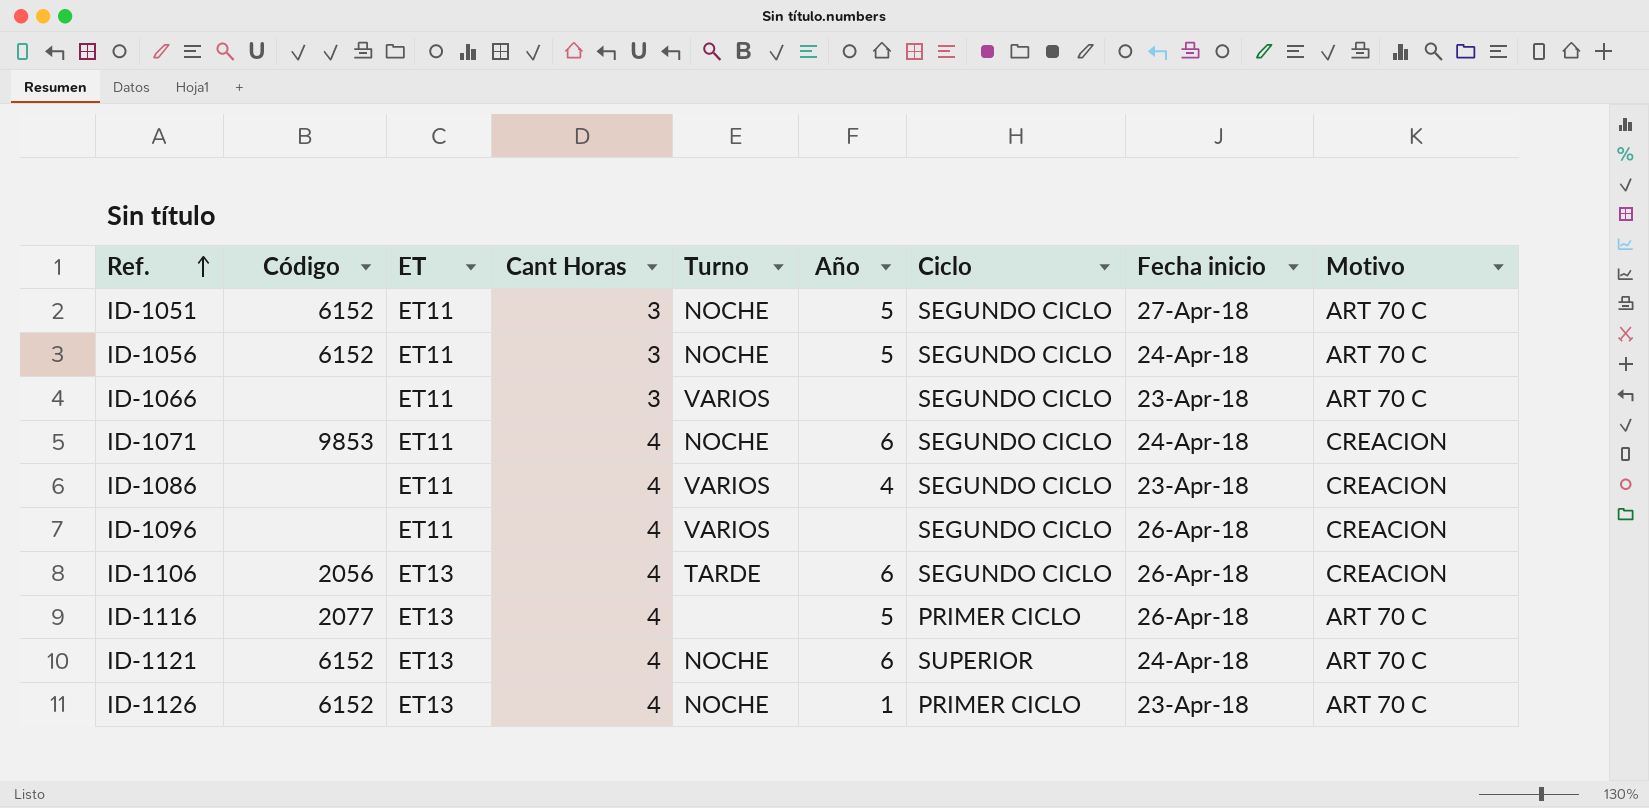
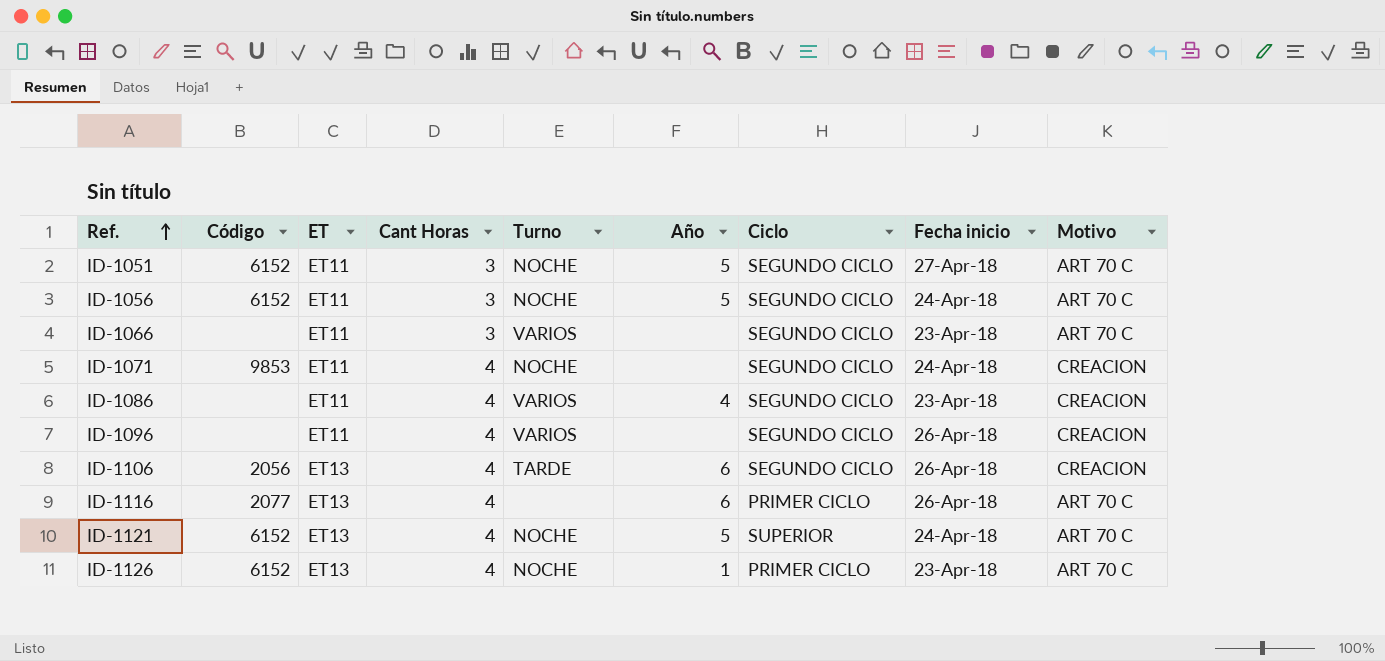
ID-1071 | Año: 6 -> none
ID-1116 | Año: 5 -> 6
ID-1121 | Año: 6 -> 5

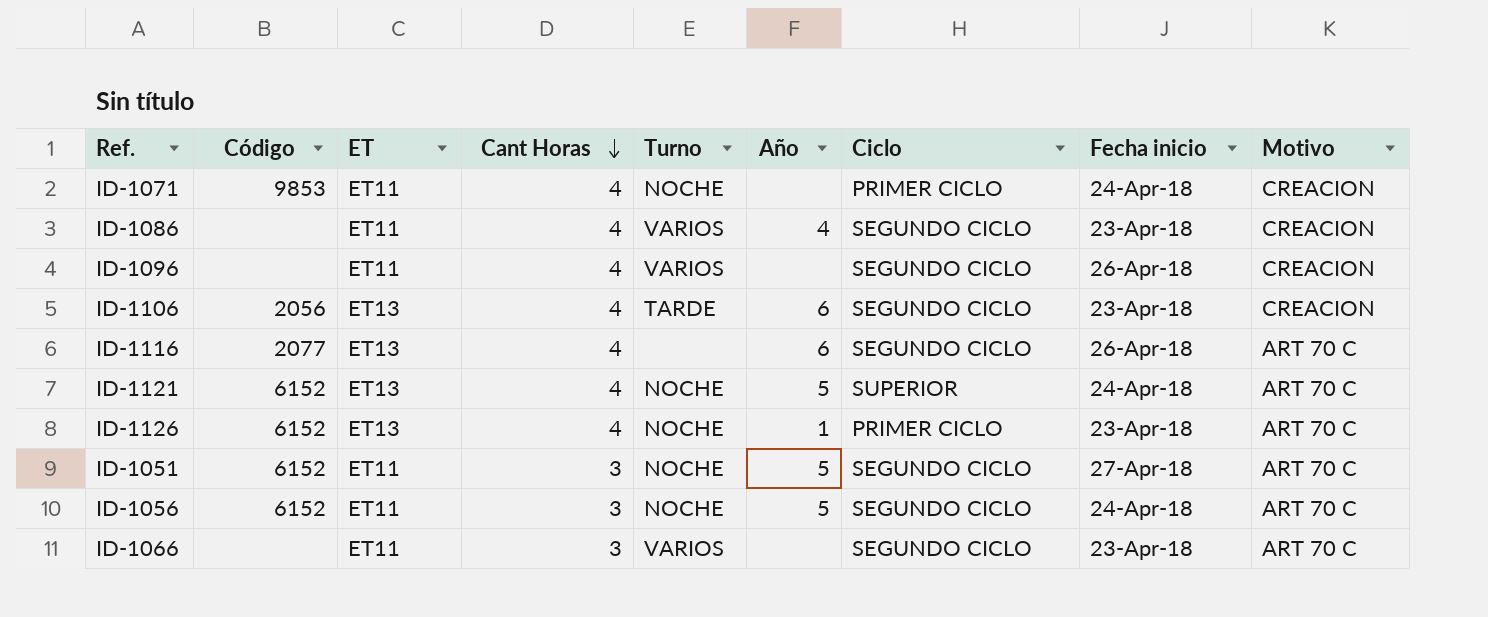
row order: Ref. ascending -> Cant Horas descending
ID-1071 | Ciclo: SEGUNDO CICLO -> PRIMER CICLO
ID-1106 | Fecha inicio: 26-Apr-18 -> 23-Apr-18
ID-1116 | Ciclo: PRIMER CICLO -> SEGUNDO CICLO

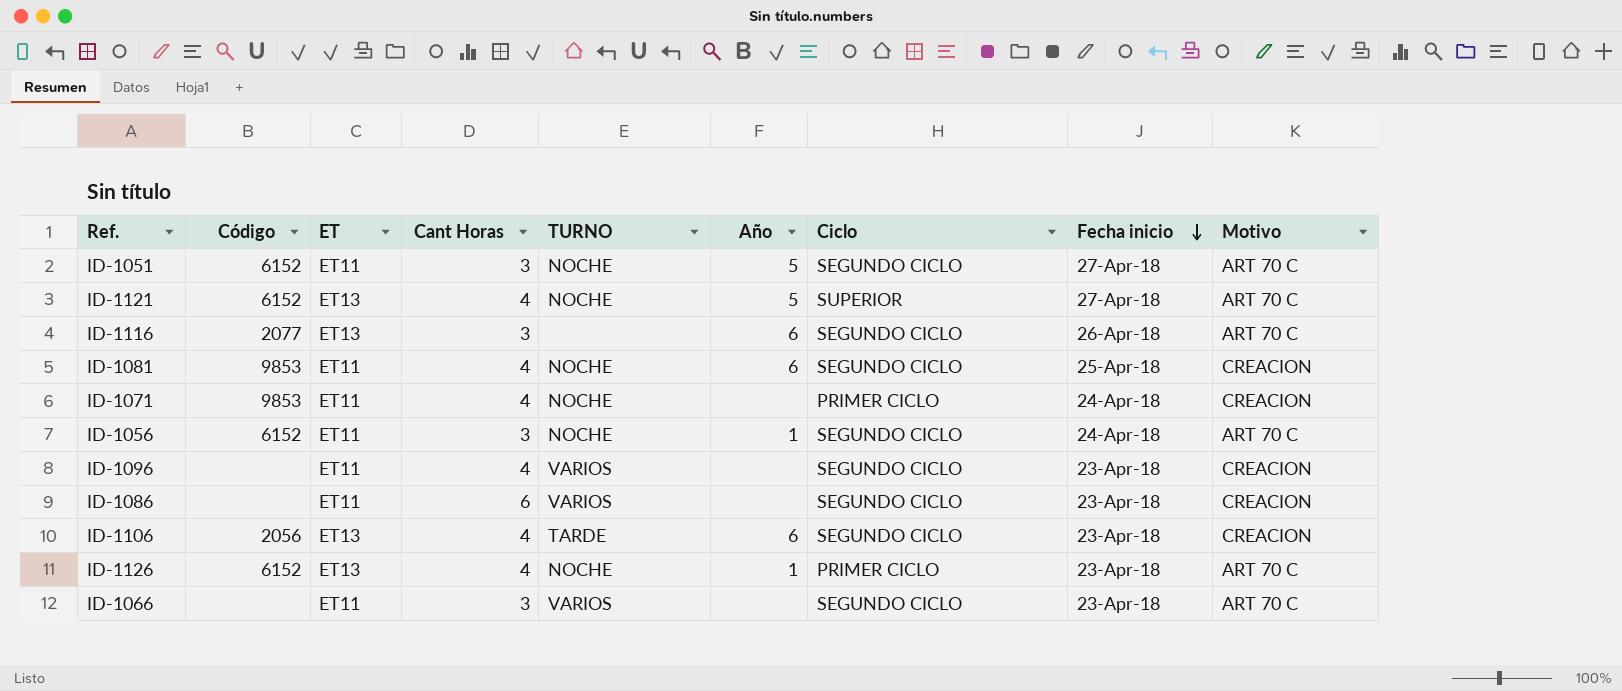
row order: Cant Horas descending -> Fecha inicio descending
column name: Turno -> TURNO
ID-1121 | Fecha inicio: 24-Apr-18 -> 27-Apr-18
ID-1116 | Cant Horas: 4 -> 3
row ID-1081: none -> 9853 | ET11 | 4 | NOCHE | 6 | SEGUNDO CICLO | 25-Apr-18 | CREACION
ID-1056 | Año: 5 -> 1
ID-1096 | Fecha inicio: 26-Apr-18 -> 23-Apr-18
ID-1086 | Cant Horas: 4 -> 6
ID-1086 | Año: 4 -> none

